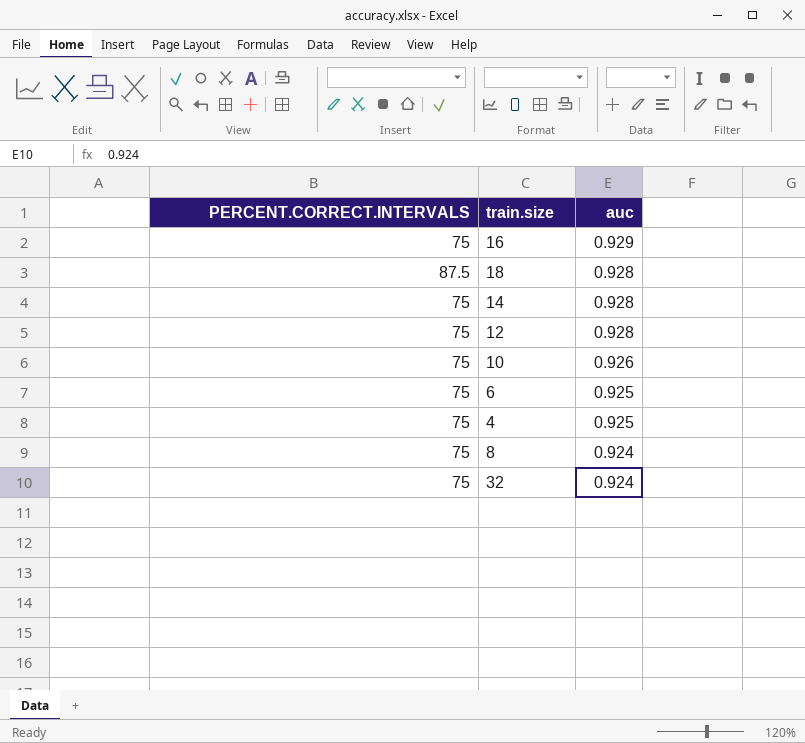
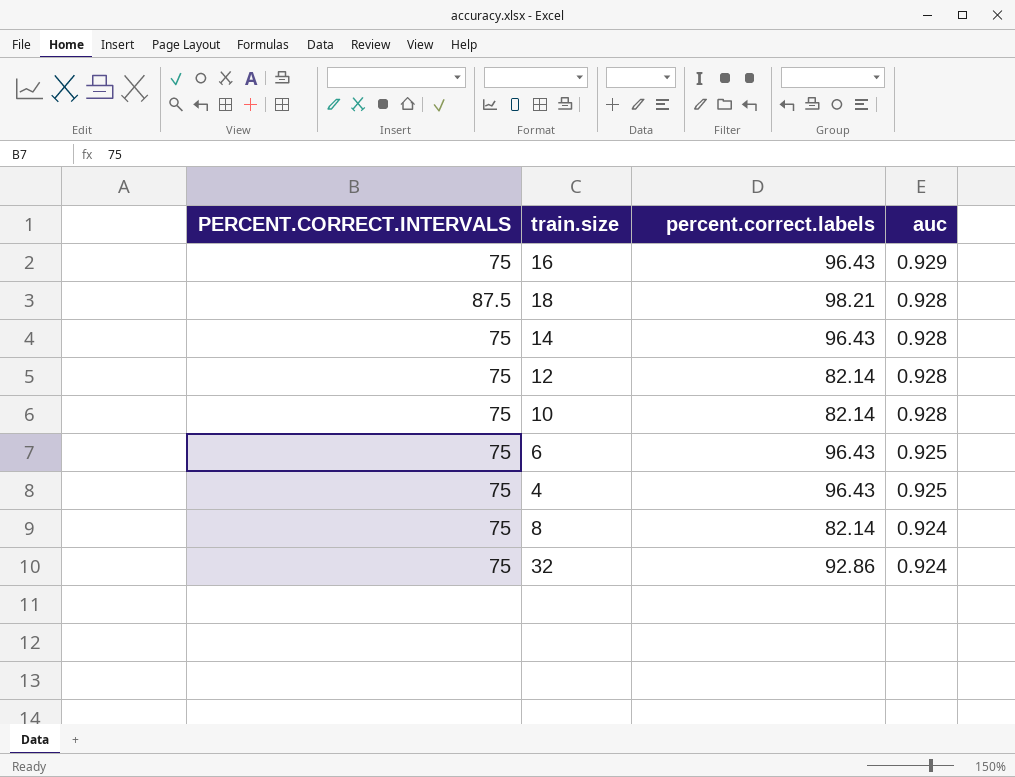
column percent.correct.labels | position: none -> 3
10 | auc: 0.926 -> 0.928

